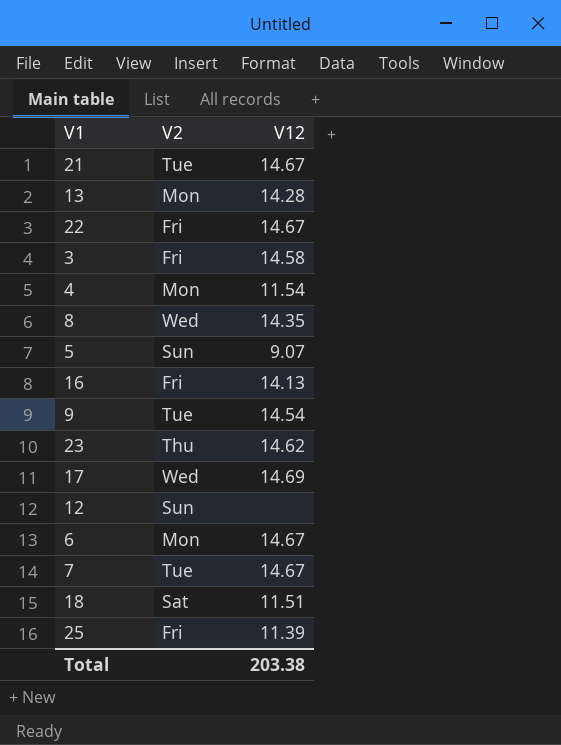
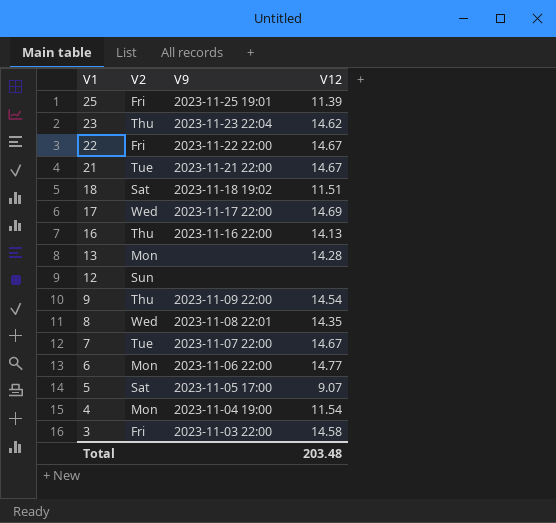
row order: none -> V1 descending
column V9 | position: none -> 3
16 | V2: Fri -> Thu
9 | V2: Tue -> Thu
6 | V12: 14.67 -> 14.77
5 | V2: Sun -> Sat
Total | V12: 203.38 -> 203.48

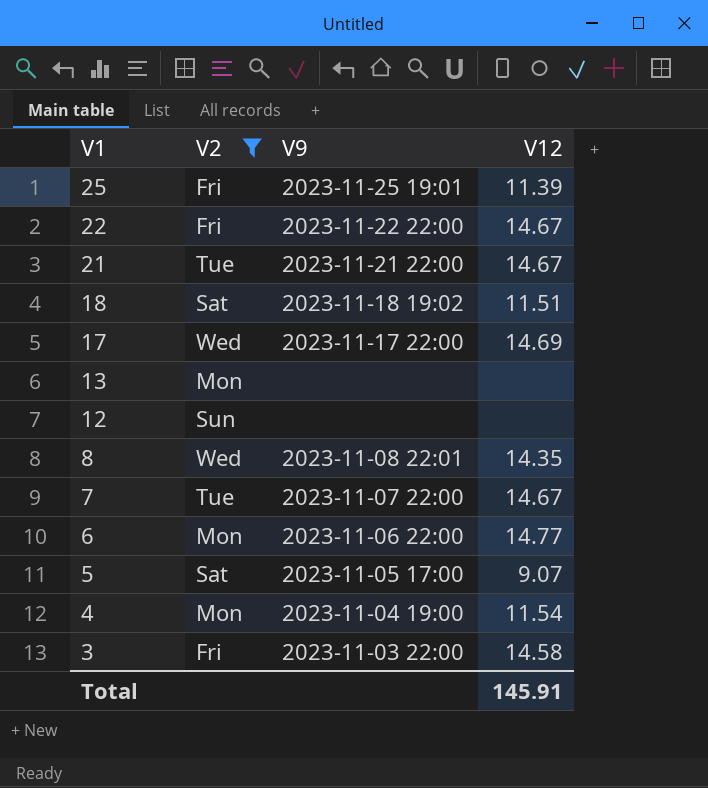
filter: none -> V2 != Thu
13 | V12: 14.28 -> none
Total | V12: 203.48 -> 145.91

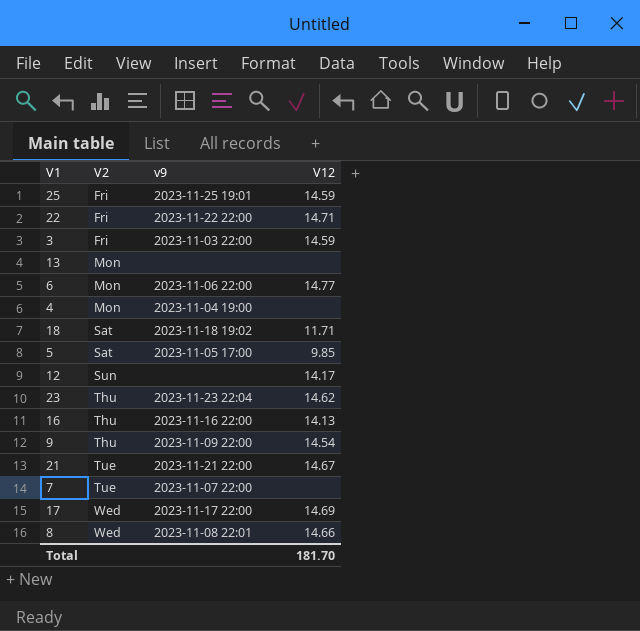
filter: V2 != Thu -> none
row order: V1 descending -> V2 ascending
column name: V9 -> v9
25 | V12: 11.39 -> 14.59
22 | V12: 14.67 -> 14.71
3 | V12: 14.58 -> 14.59
4 | V12: 11.54 -> none
18 | V12: 11.51 -> 11.71
5 | V12: 9.07 -> 9.85
12 | V12: none -> 14.17
7 | V12: 14.67 -> none
8 | V12: 14.35 -> 14.66
Total | V12: 145.91 -> 181.70

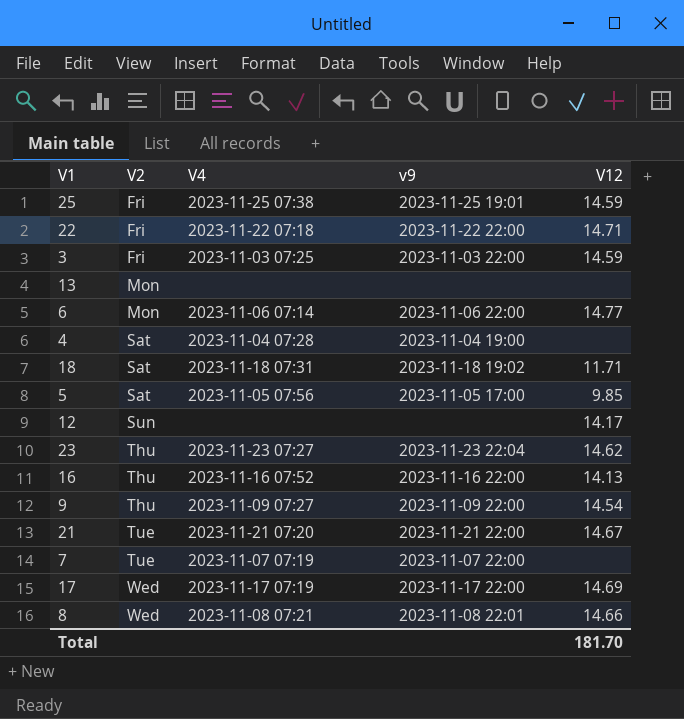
column V4 | position: none -> 3
4 | V2: Mon -> Sat

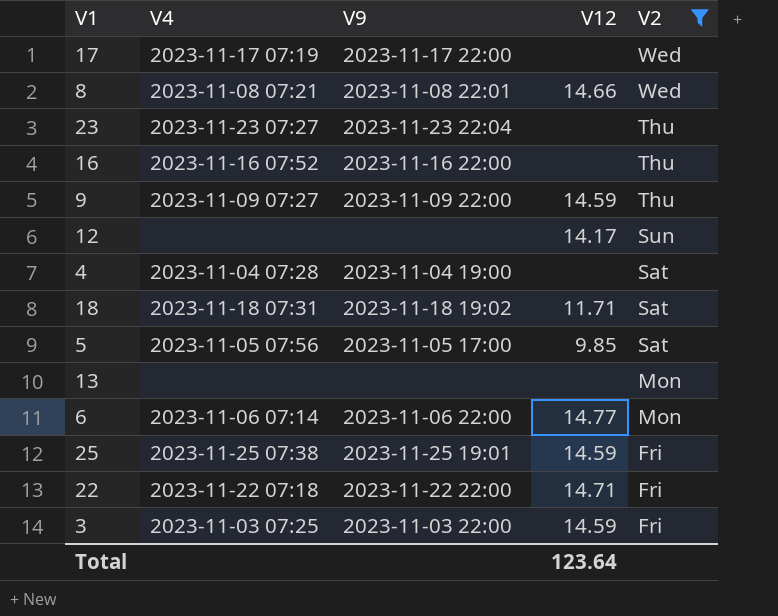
filter: none -> V2 != Tue
row order: V2 ascending -> V2 descending
column name: v9 -> V9
column V2 | position: 2 -> 5
17 | V12: 14.69 -> none
23 | V12: 14.62 -> none
16 | V12: 14.13 -> none
9 | V12: 14.54 -> 14.59
Total | V12: 181.70 -> 123.64

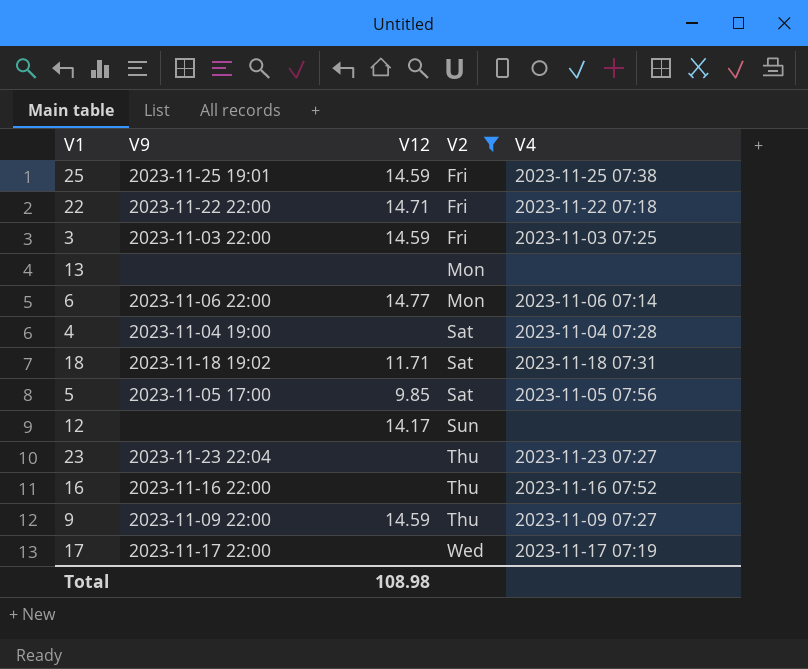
row order: V2 descending -> V2 ascending
column V4 | position: 2 -> 5
row 8: 2023-11-08 07:21 | 2023-11-08 22:01 | 14.66 | Wed -> none
Total | V12: 123.64 -> 108.98

